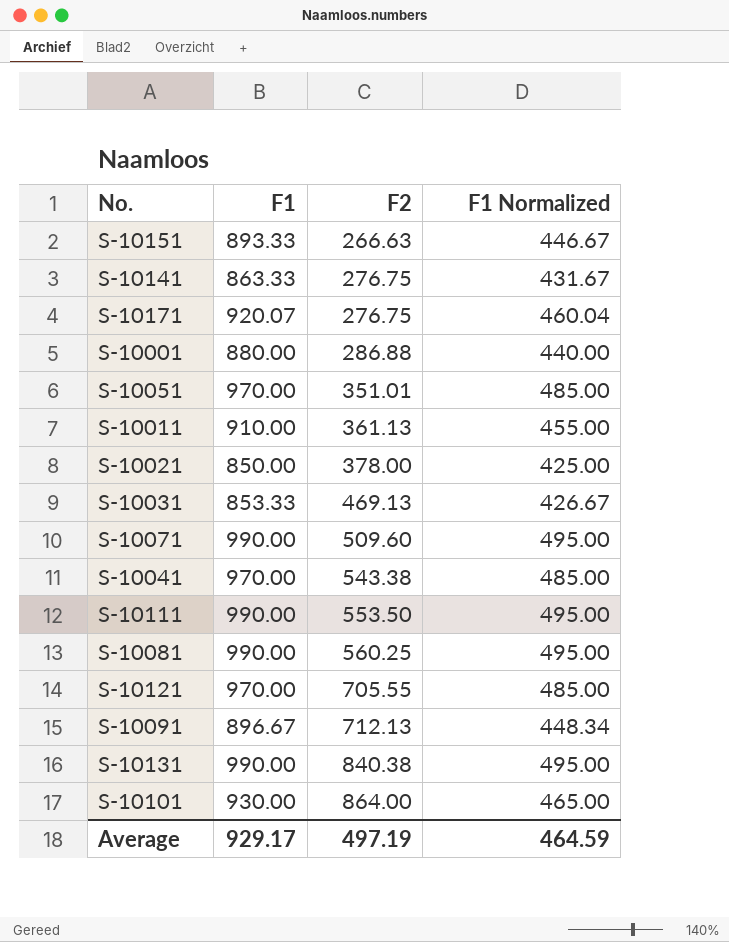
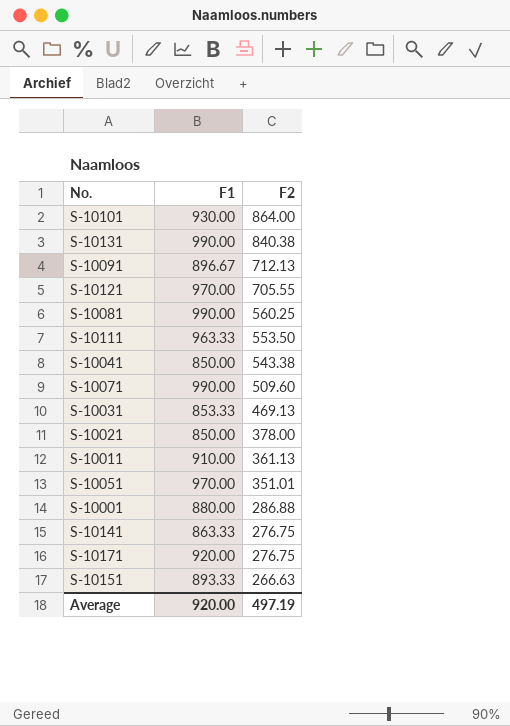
row order: F2 ascending -> F2 descending
column F1 Normalized | formula: [F1] * 0.5 -> none
S-10111 | F1: 990.00 -> 963.33
S-10041 | F1: 970.00 -> 850.00
S-10171 | F1: 920.07 -> 920.00
Average | F1: 929.17 -> 920.00

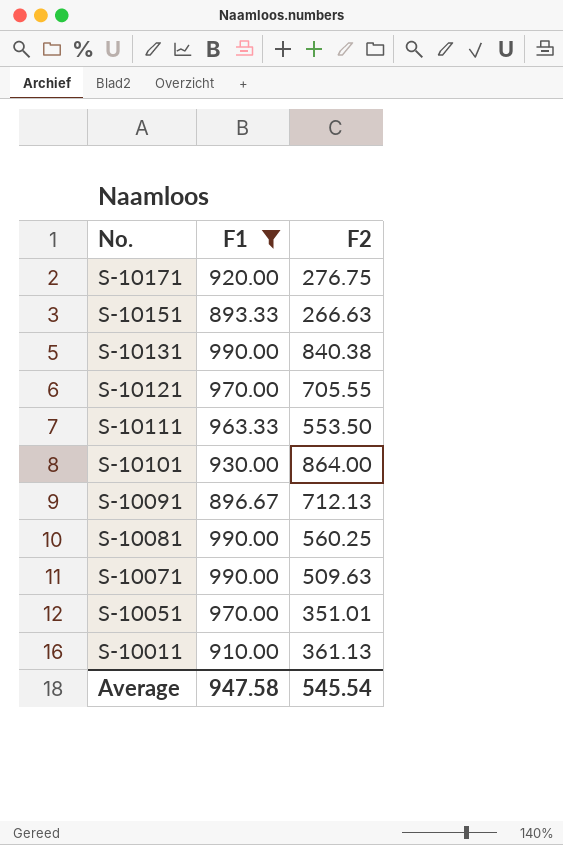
filter: none -> F1 >= 893.33
row order: F2 descending -> No. descending
S-10071 | F2: 509.60 -> 509.63
Average | F1: 920.00 -> 947.58
Average | F2: 497.19 -> 545.54

